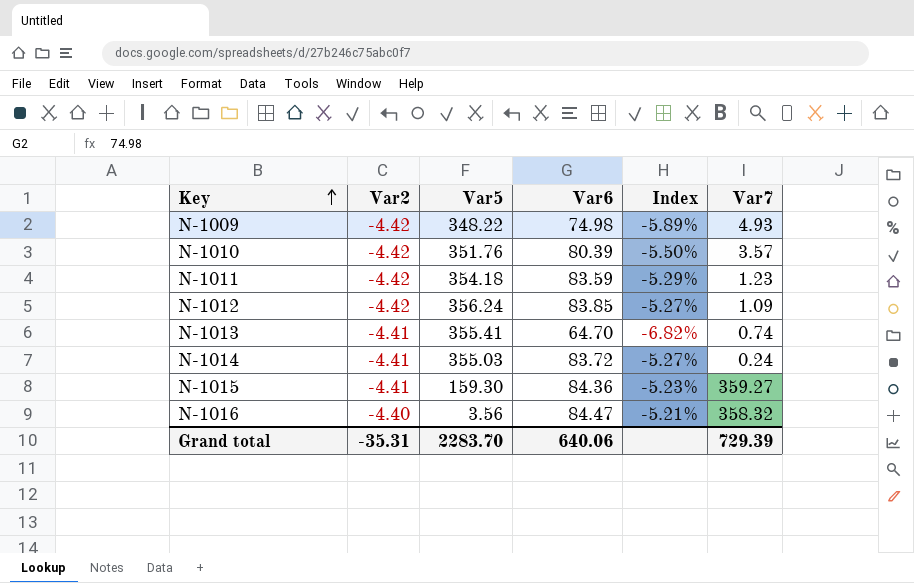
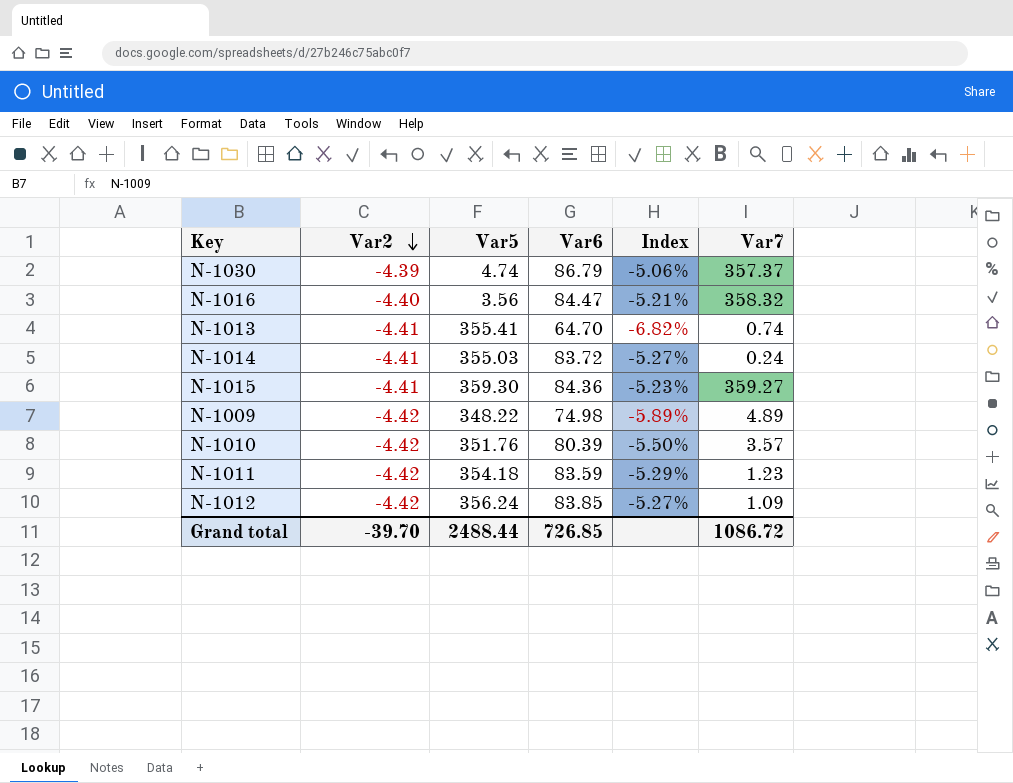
row order: Key ascending -> Var2 descending
row N-1030: none -> -4.39 | 4.74 | 86.79 | -5.06% | 357.37
N-1015 | Var5: 159.30 -> 359.30
N-1009 | Var7: 4.93 -> 4.89
Grand total | Var2: -35.31 -> -39.70
Grand total | Var5: 2283.70 -> 2488.44
Grand total | Var6: 640.06 -> 726.85
Grand total | Var7: 729.39 -> 1086.72

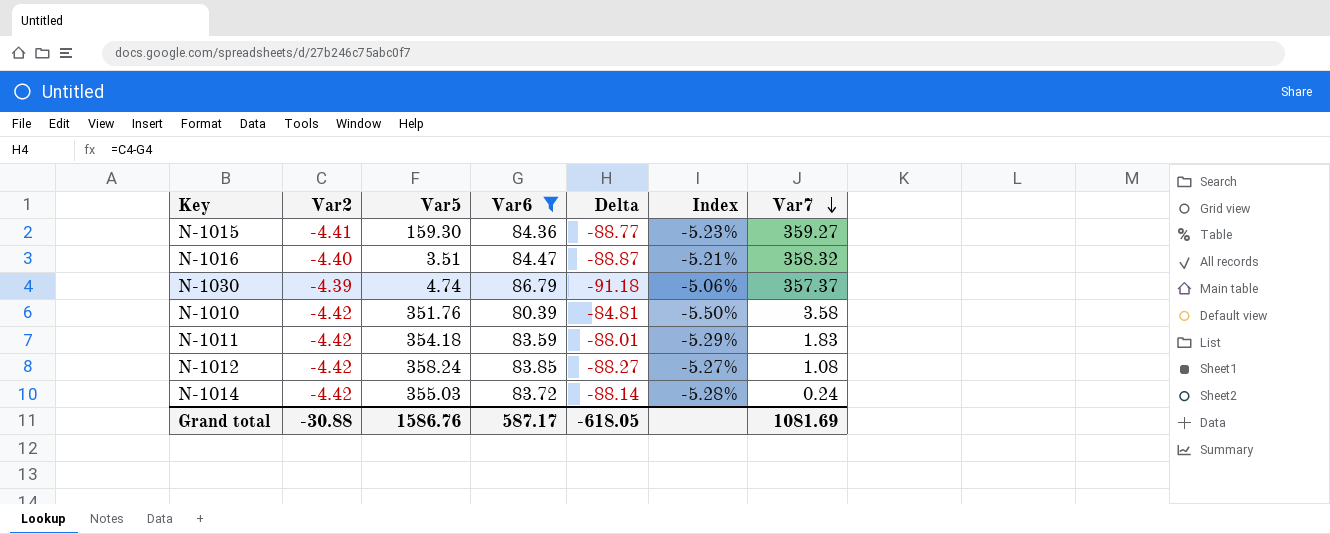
filter: none -> Var6 >= 80.39
row order: Var2 descending -> Var7 descending
column Delta | formula: none -> [Var2] - [Var6]
N-1015 | Var5: 359.30 -> 159.30
N-1016 | Var5: 3.56 -> 3.51
N-1010 | Var7: 3.57 -> 3.58
N-1011 | Var7: 1.23 -> 1.83
N-1012 | Var5: 356.24 -> 358.24
N-1012 | Var7: 1.09 -> 1.08
N-1014 | Var2: -4.41 -> -4.42
N-1014 | Index: -5.27% -> -5.28%
Grand total | Var2: -39.70 -> -30.88
Grand total | Var5: 2488.44 -> 1586.76
Grand total | Var6: 726.85 -> 587.17
Grand total | Var7: 1086.72 -> 1081.69

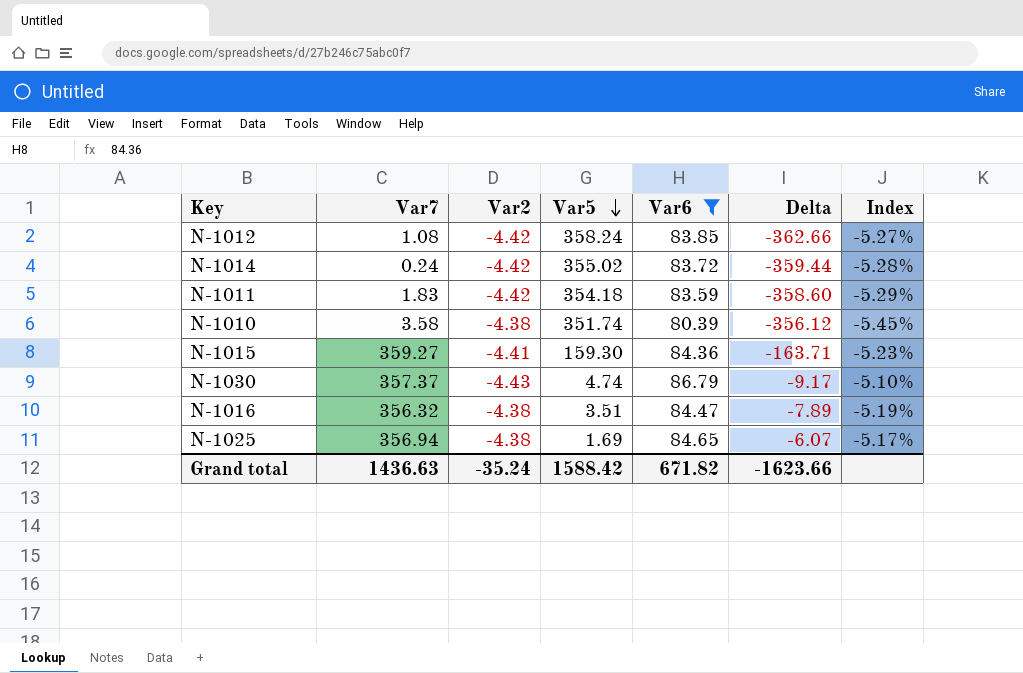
row order: Var7 descending -> Var5 descending
column Var7 | position: 7 -> 2
column Delta | formula: [Var2] - [Var6] -> [Var2] - [Var5]
N-1014 | Var5: 355.03 -> 355.02
N-1010 | Var2: -4.42 -> -4.38
N-1010 | Var5: 351.76 -> 351.74
N-1010 | Index: -5.50% -> -5.45%
N-1030 | Var2: -4.39 -> -4.43
N-1030 | Index: -5.06% -> -5.10%
N-1016 | Var7: 358.32 -> 356.32
N-1016 | Var2: -4.40 -> -4.38
N-1016 | Index: -5.21% -> -5.19%
row N-1025: none -> 356.94 | -4.38 | 1.69 | 84.65 | -6.07 | -5.17%
Grand total | Var7: 1081.69 -> 1436.63
Grand total | Var2: -30.88 -> -35.24
Grand total | Var5: 1586.76 -> 1588.42
Grand total | Var6: 587.17 -> 671.82
Grand total | Delta: -618.05 -> -1623.66

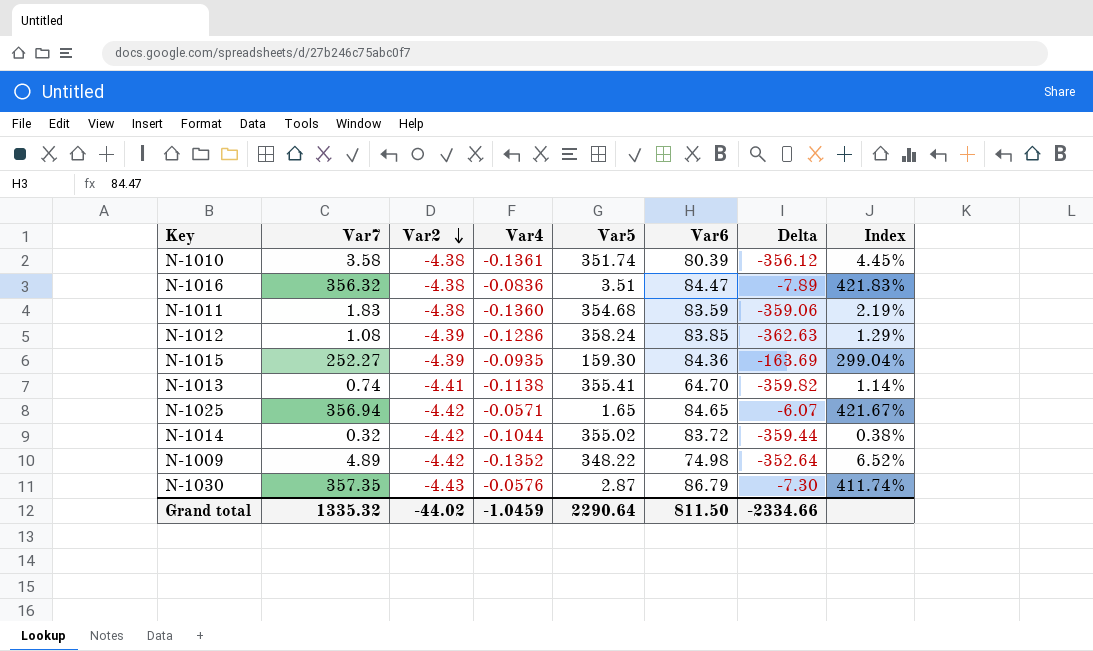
filter: Var6 >= 80.39 -> none
row order: Var5 descending -> Var2 descending
column Var4 | position: none -> 4
column Index | formula: [Var2] / [Var6] -> [Var7] / [Var6]
N-1011 | Var2: -4.42 -> -4.38
N-1011 | Var5: 354.18 -> 354.68
N-1011 | Delta: -358.60 -> -359.06
N-1012 | Var2: -4.42 -> -4.39
N-1012 | Delta: -362.66 -> -362.63
N-1015 | Var7: 359.27 -> 252.27
N-1015 | Var2: -4.41 -> -4.39
N-1015 | Delta: -163.71 -> -163.69
N-1025 | Var2: -4.38 -> -4.42
N-1025 | Var5: 1.69 -> 1.65
N-1014 | Var7: 0.24 -> 0.32
N-1030 | Var7: 357.37 -> 357.35
N-1030 | Var5: 4.74 -> 2.87
N-1030 | Delta: -9.17 -> -7.30
Grand total | Var7: 1436.63 -> 1335.32
Grand total | Var2: -35.24 -> -44.02
Grand total | Var5: 1588.42 -> 2290.64
Grand total | Var6: 671.82 -> 811.50
Grand total | Delta: -1623.66 -> -2334.66

